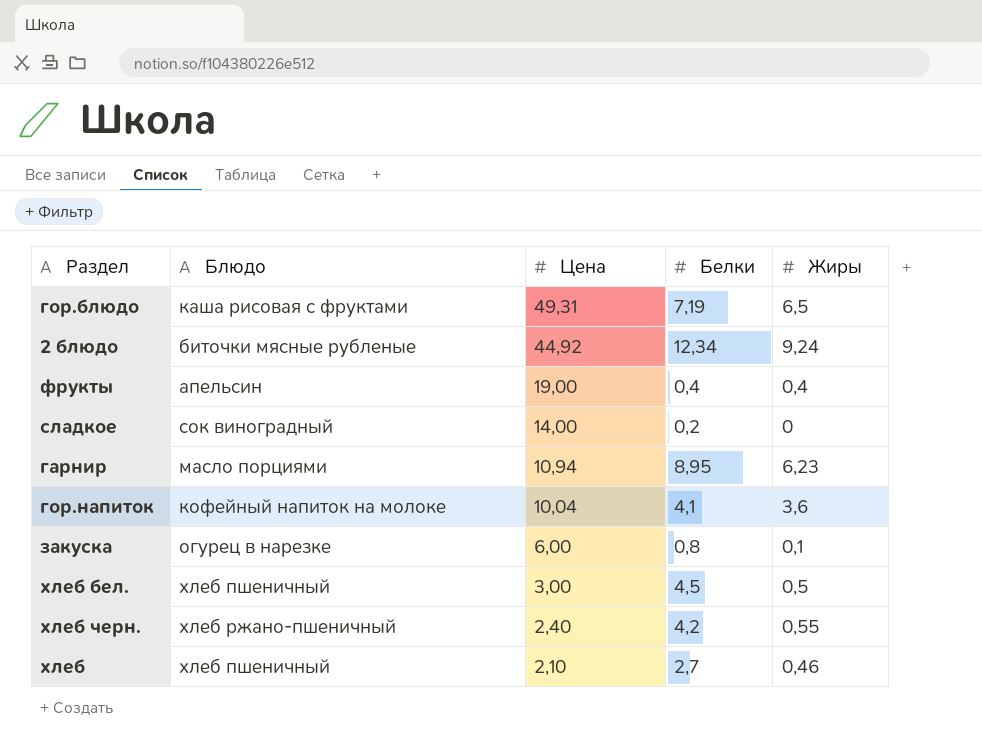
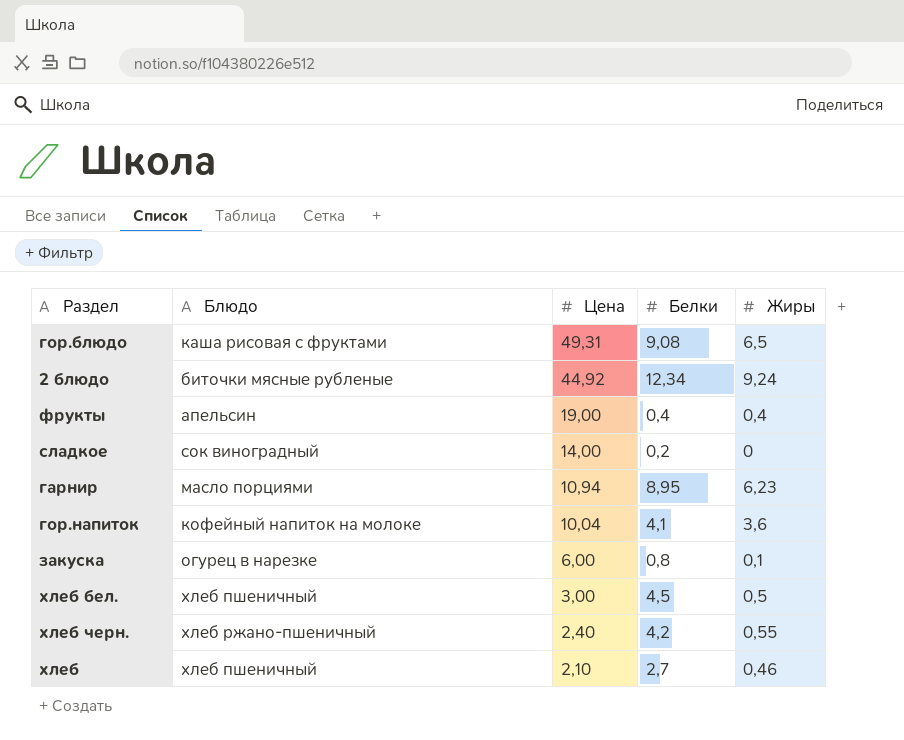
гор.блюдо | Белки: 7,19 -> 9,08

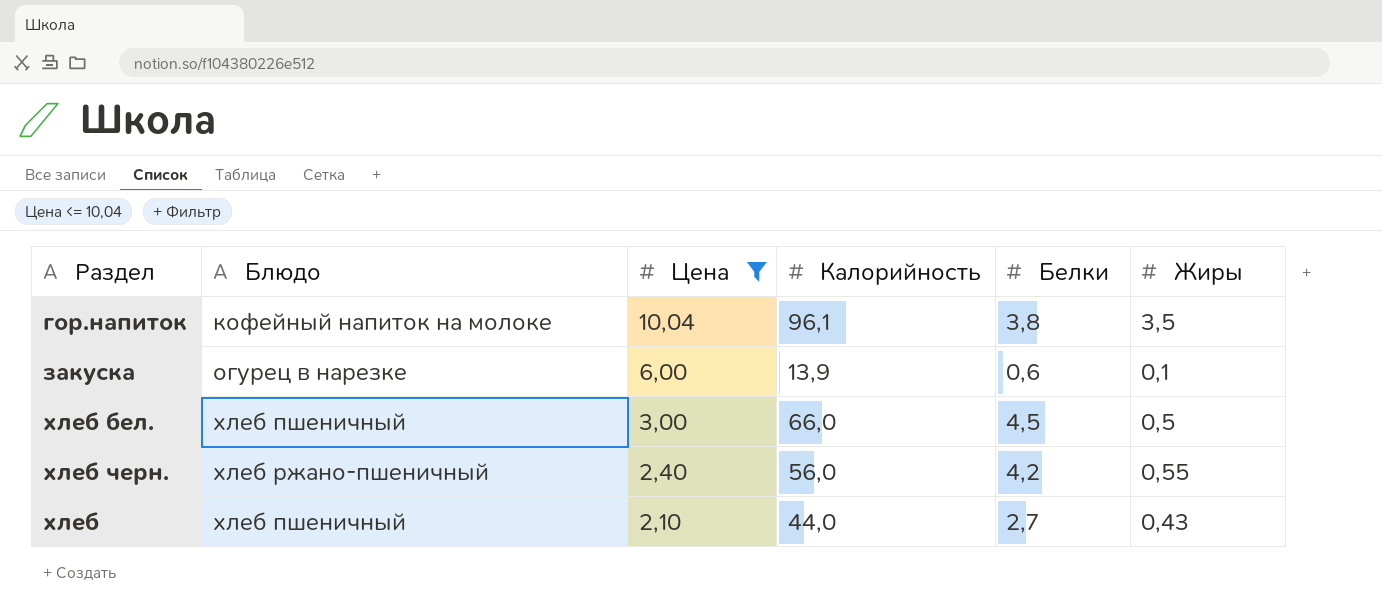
filter: none -> Цена <= 10,04
column Калорийность | position: none -> 4
гор.напиток | Белки: 4,1 -> 3,8
гор.напиток | Жиры: 3,6 -> 3,5
закуска | Белки: 0,8 -> 0,6
хлеб | Жиры: 0,46 -> 0,43

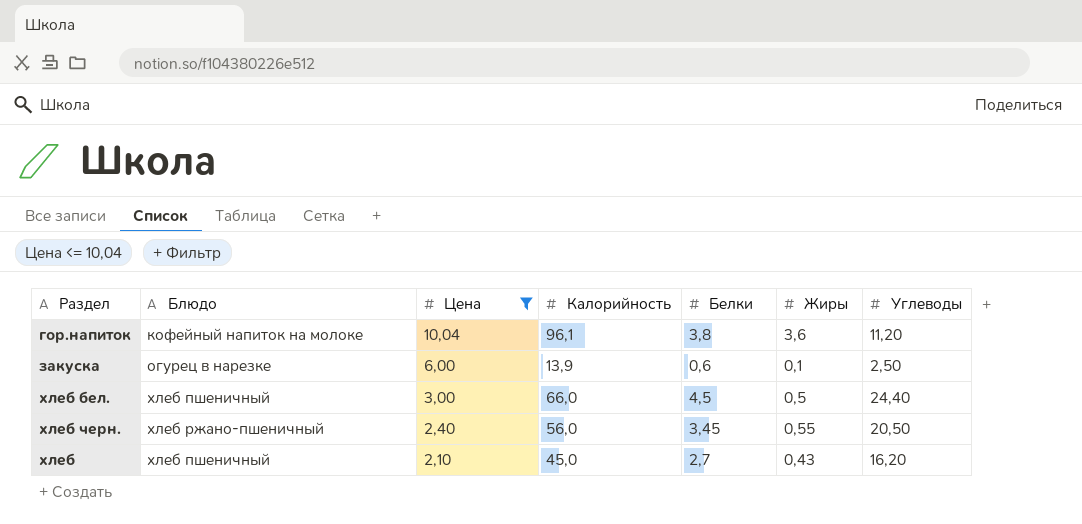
column Углеводы | position: none -> 7
гор.напиток | Жиры: 3,5 -> 3,6
хлеб черн. | Белки: 4,2 -> 3,45
хлеб | Калорийность: 44,0 -> 45,0

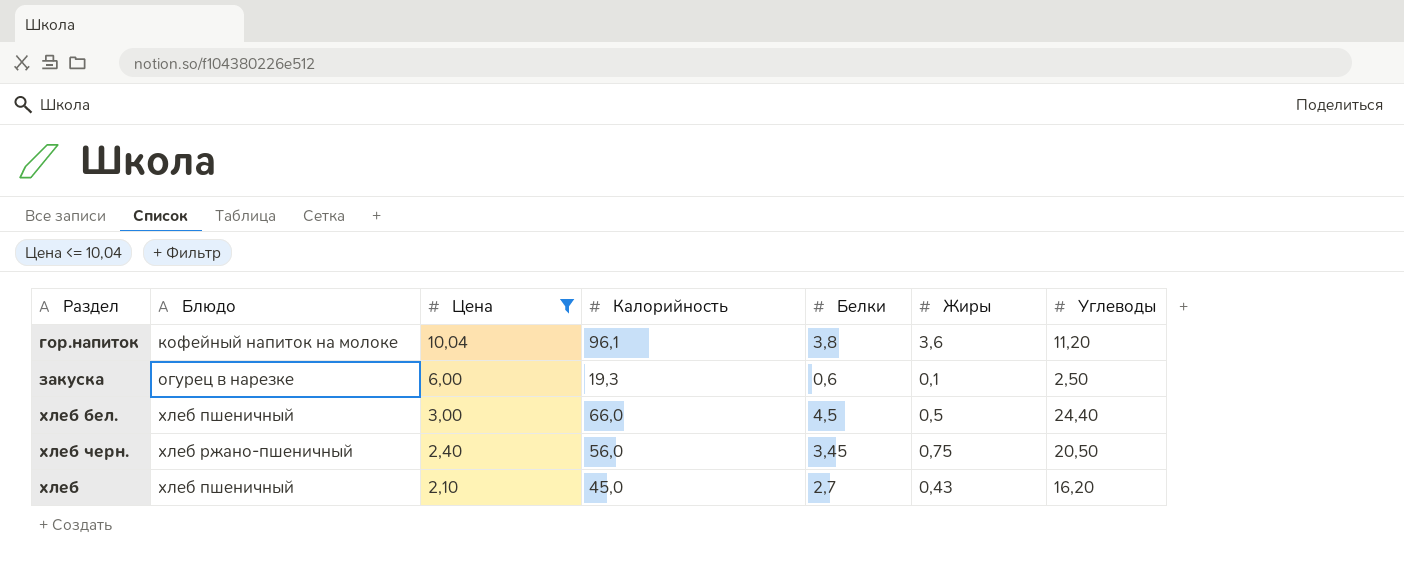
закуска | Калорийность: 13,9 -> 19,3
хлеб черн. | Жиры: 0,55 -> 0,75

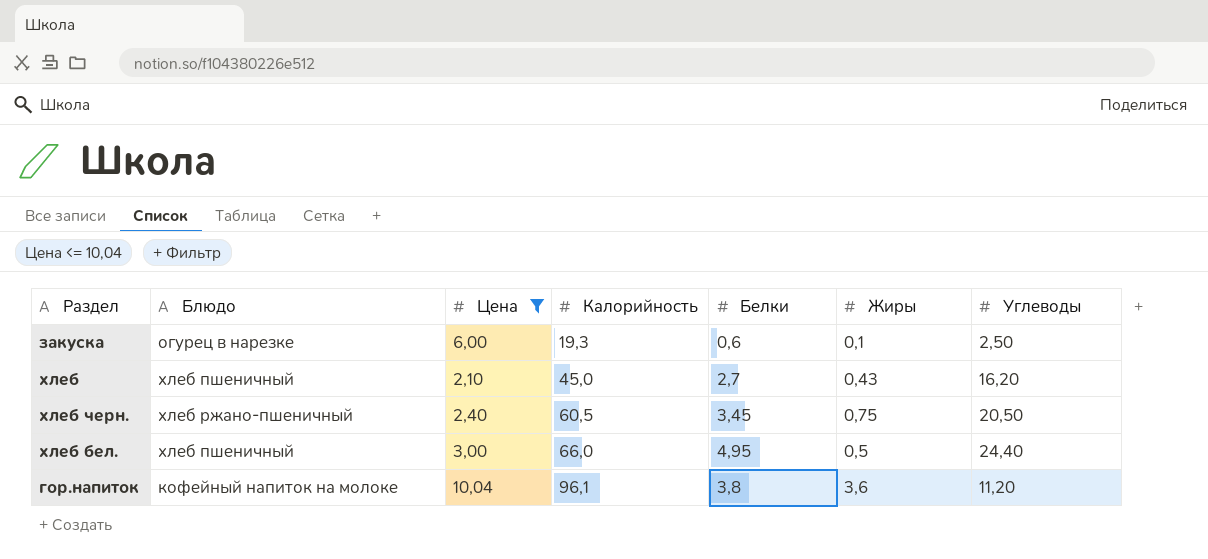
row order: Цена descending -> Калорийность ascending
хлеб черн. | Калорийность: 56,0 -> 60,5
хлеб бел. | Белки: 4,5 -> 4,95

